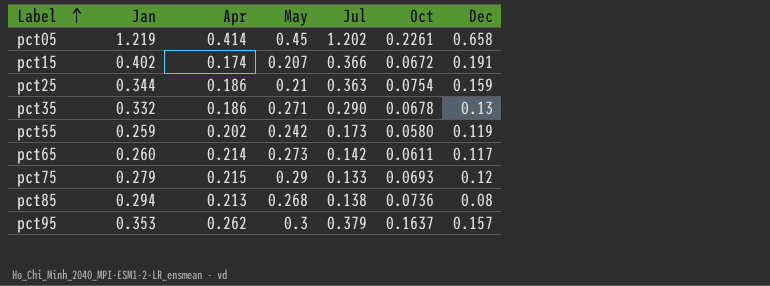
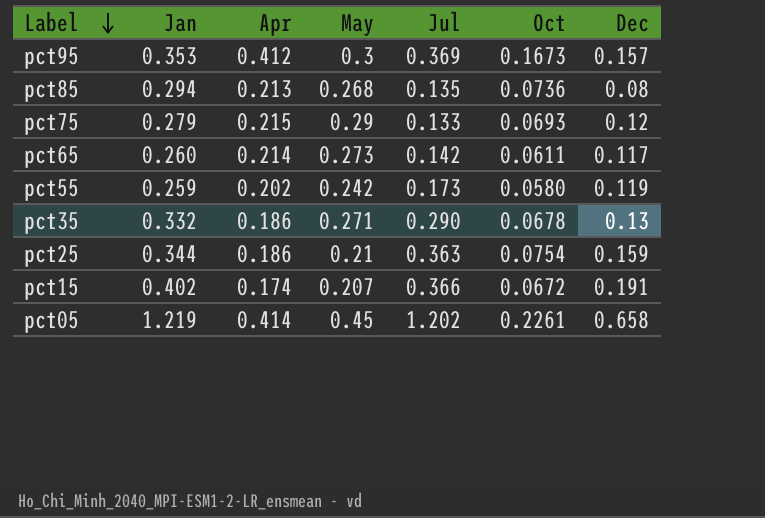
row order: Label ascending -> Label descending
pct95 | Apr: 0.262 -> 0.412
pct95 | Jul: 0.379 -> 0.369
pct95 | Oct: 0.1637 -> 0.1673
pct85 | Jul: 0.138 -> 0.135

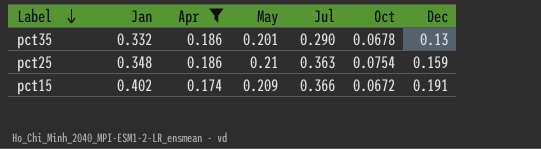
filter: none -> Apr <= 0.186
pct35 | May: 0.271 -> 0.201
pct25 | Jan: 0.344 -> 0.348
pct15 | May: 0.207 -> 0.209

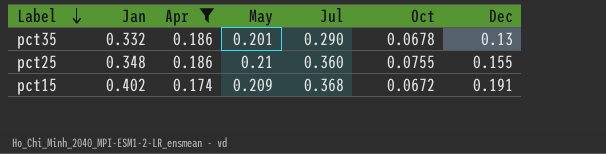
pct25 | Jul: 0.363 -> 0.360
pct25 | Oct: 0.0754 -> 0.0755
pct25 | Dec: 0.159 -> 0.155
pct15 | Jul: 0.366 -> 0.368

